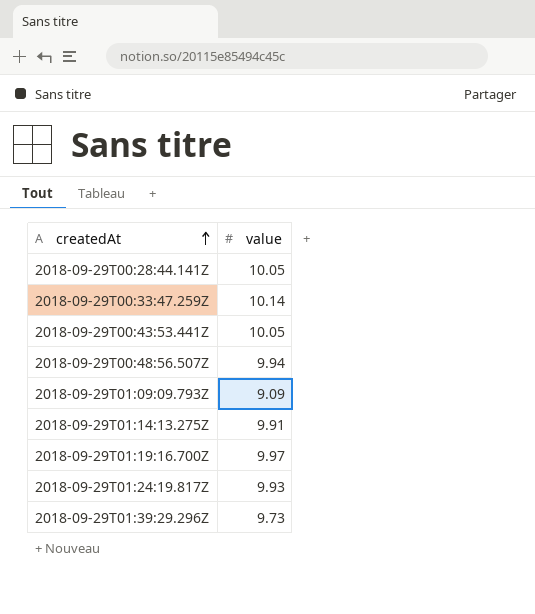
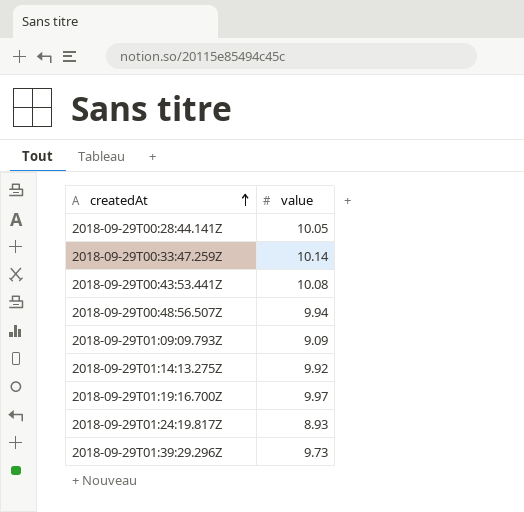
2018-09-29T00:43:53.441Z | value: 10.05 -> 10.08
2018-09-29T01:14:13.275Z | value: 9.91 -> 9.92
2018-09-29T01:24:19.817Z | value: 9.93 -> 8.93

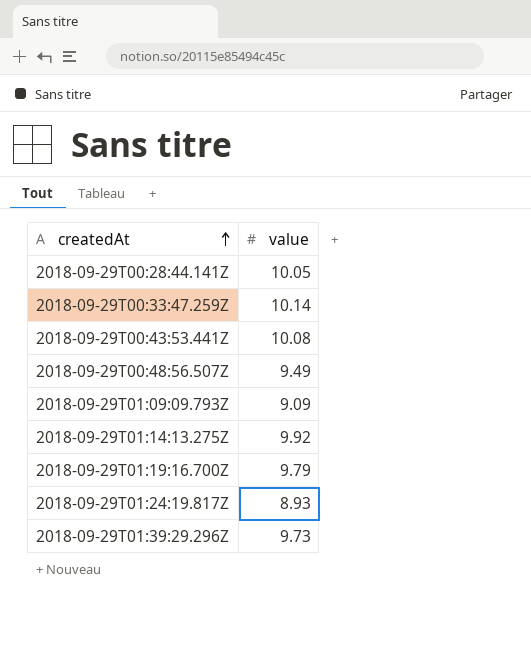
2018-09-29T00:48:56.507Z | value: 9.94 -> 9.49
2018-09-29T01:19:16.700Z | value: 9.97 -> 9.79

